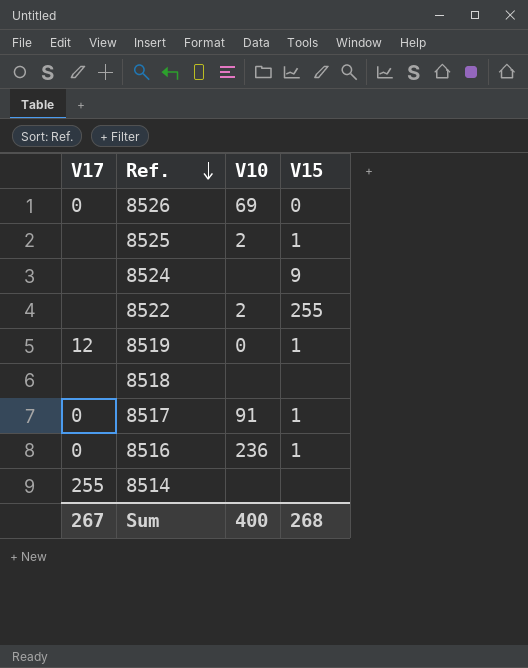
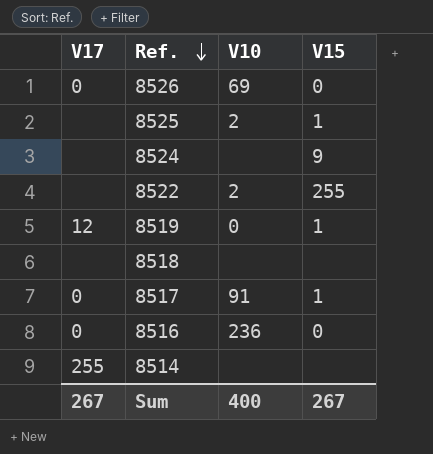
8516 | V15: 1 -> 0
Sum | V15: 268 -> 267

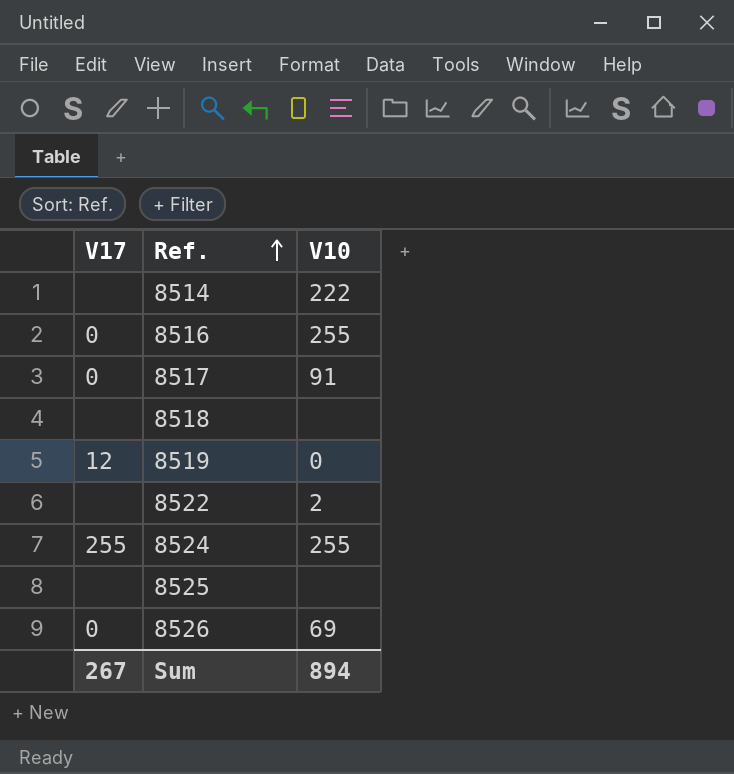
row order: Ref. descending -> Ref. ascending
column V15 | position: 4 -> none
8514 | V17: 255 -> none
8514 | V10: none -> 222
8516 | V10: 236 -> 255
8524 | V17: none -> 255
8524 | V10: none -> 255
8525 | V10: 2 -> none
Sum | V10: 400 -> 894

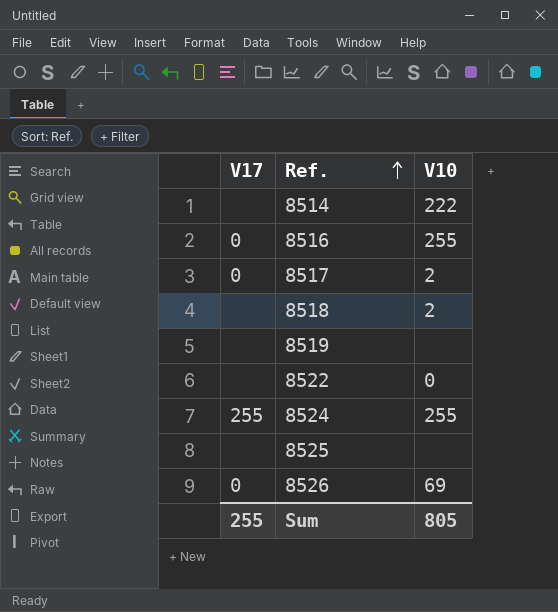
8517 | V10: 91 -> 2
8518 | V10: none -> 2
8519 | V17: 12 -> none
8519 | V10: 0 -> none
8522 | V10: 2 -> 0
Sum | V17: 267 -> 255
Sum | V10: 894 -> 805

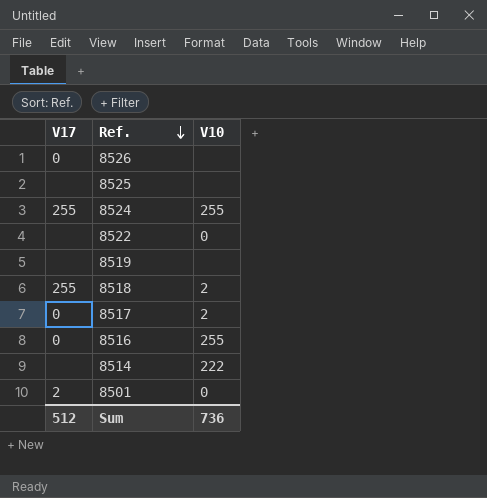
row order: Ref. ascending -> Ref. descending
8526 | V10: 69 -> none
8518 | V17: none -> 255
row 8501: none -> 2 | 0
Sum | V17: 255 -> 512
Sum | V10: 805 -> 736

